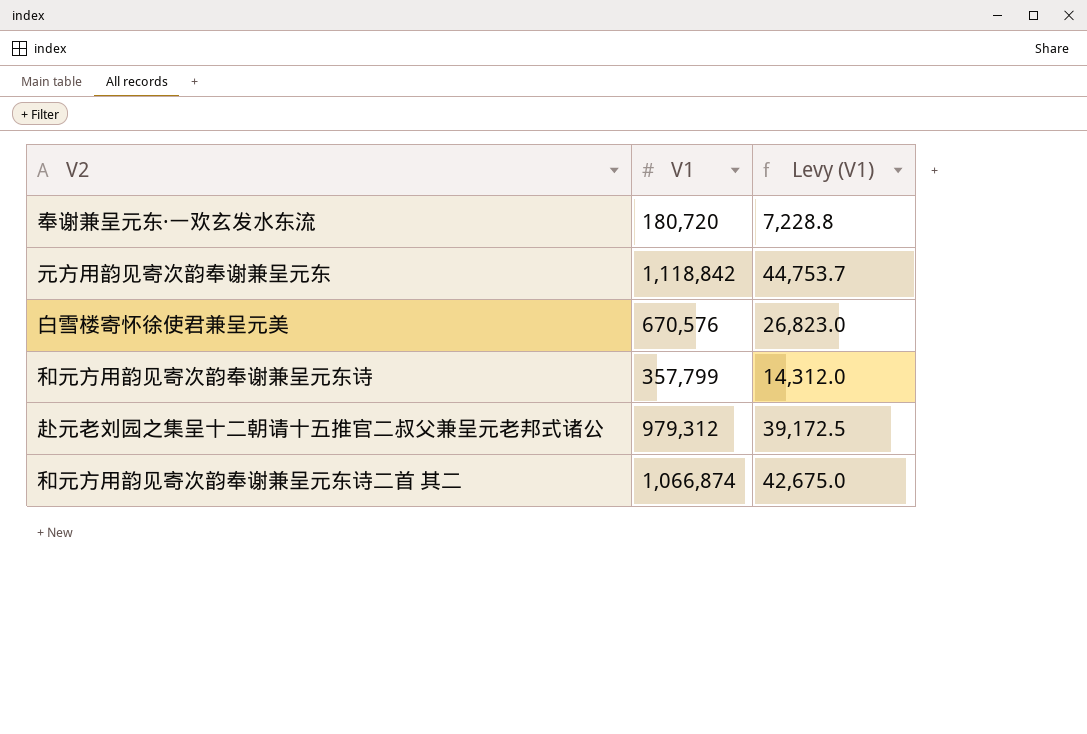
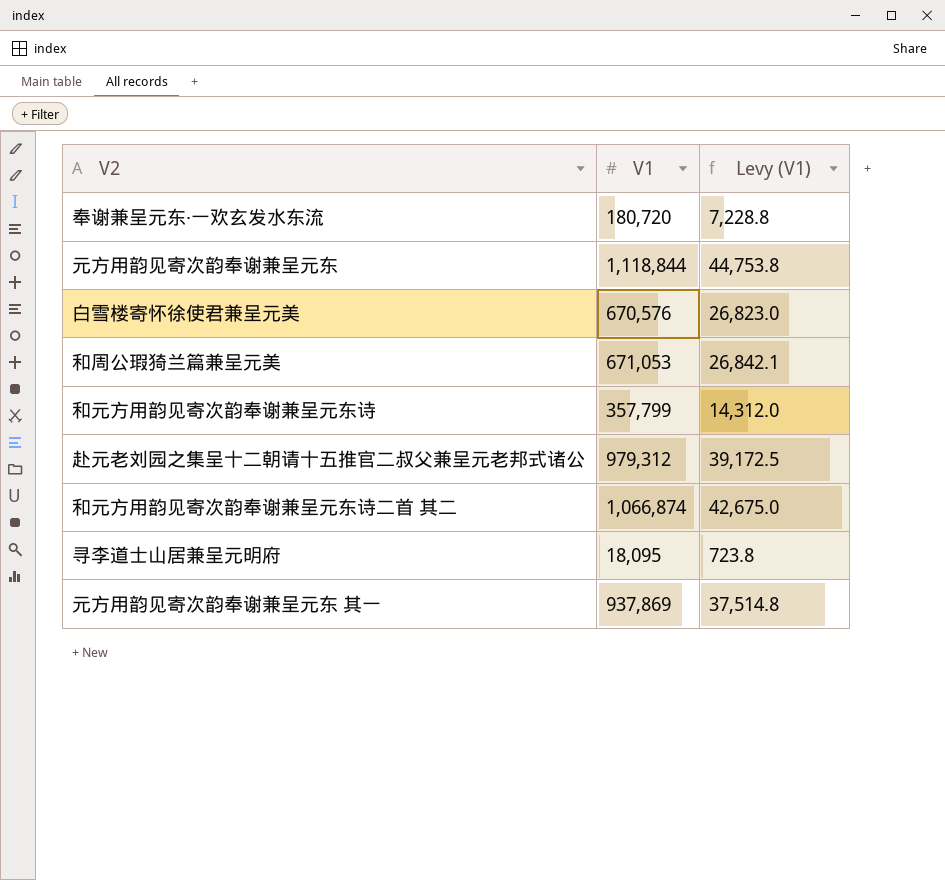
元方用韵见寄次韵奉谢兼呈元东 | V1: 1,118,842 -> 1,118,844
元方用韵见寄次韵奉谢兼呈元东 | Levy (V1): 44,753.7 -> 44,753.8
row 和周公瑕猗兰篇兼呈元美: none -> 671,053 | 26,842.1
row 寻李道士山居兼呈元明府: none -> 18,095 | 723.8
row 元方用韵见寄次韵奉谢兼呈元东 其一: none -> 937,869 | 37,514.8

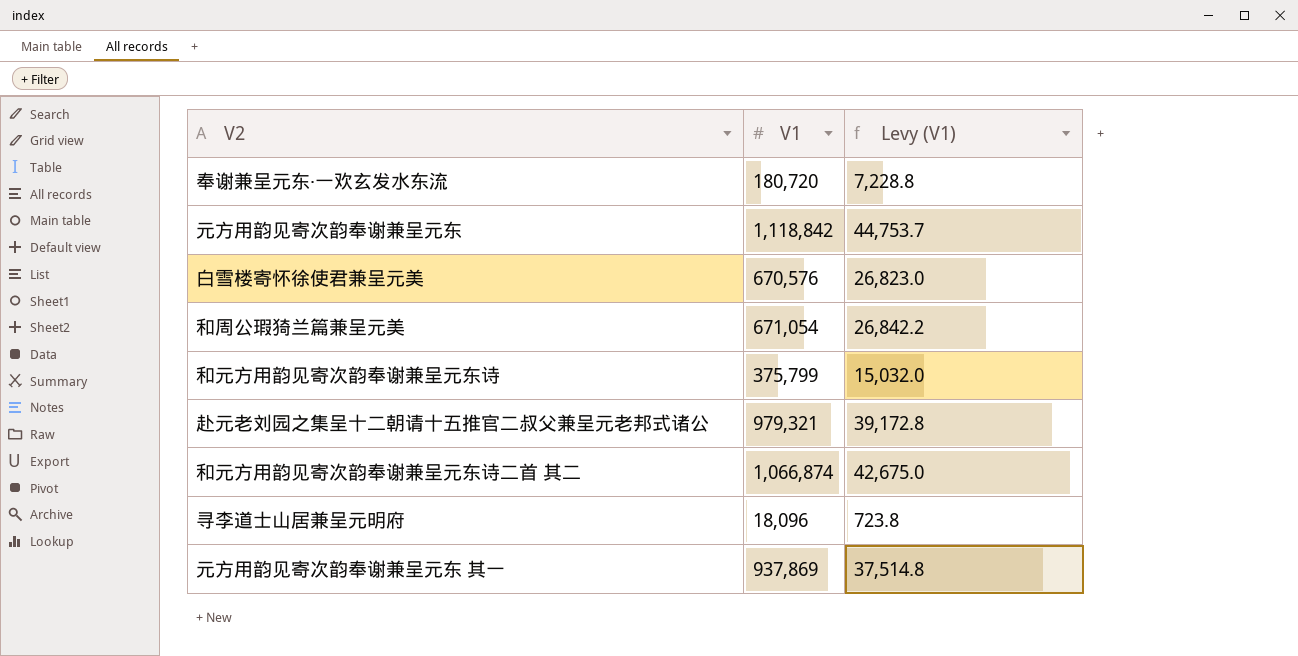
元方用韵见寄次韵奉谢兼呈元东 | V1: 1,118,844 -> 1,118,842
元方用韵见寄次韵奉谢兼呈元东 | Levy (V1): 44,753.8 -> 44,753.7
和周公瑕猗兰篇兼呈元美 | V1: 671,053 -> 671,054
和周公瑕猗兰篇兼呈元美 | Levy (V1): 26,842.1 -> 26,842.2
和元方用韵见寄次韵奉谢兼呈元东诗 | V1: 357,799 -> 375,799
和元方用韵见寄次韵奉谢兼呈元东诗 | Levy (V1): 14,312.0 -> 15,032.0
赴元老刘园之集呈十二朝请十五推官二叔父兼呈元老邦式诸公 | V1: 979,312 -> 979,321
赴元老刘园之集呈十二朝请十五推官二叔父兼呈元老邦式诸公 | Levy (V1): 39,172.5 -> 39,172.8
寻李道士山居兼呈元明府 | V1: 18,095 -> 18,096

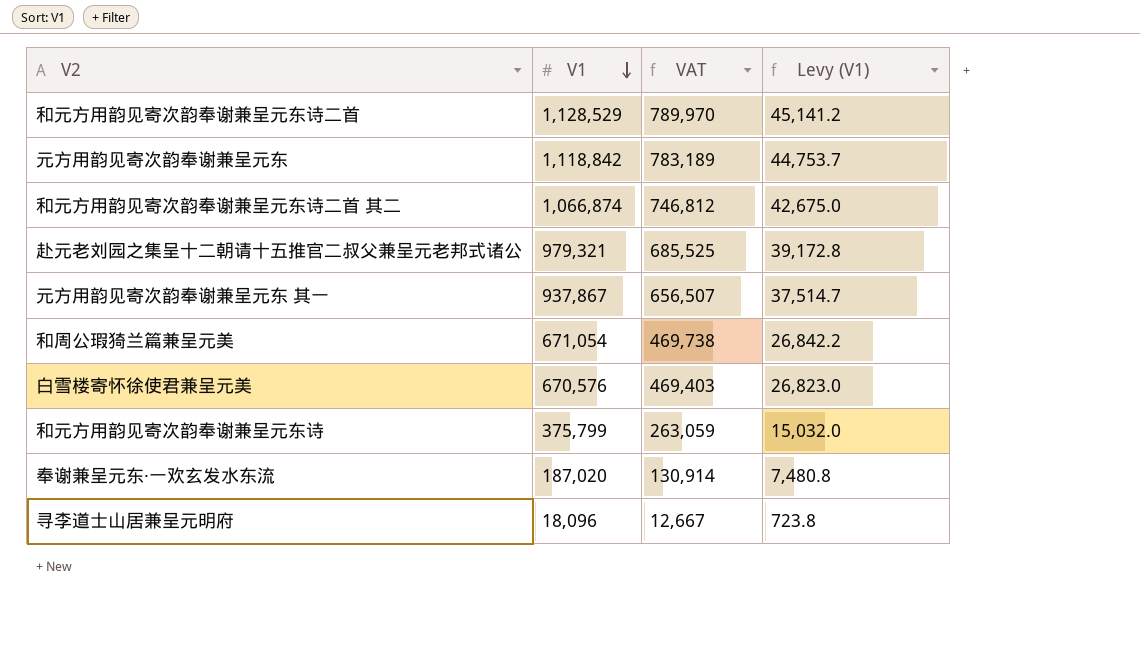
row order: none -> V1 descending
column VAT | formula: none -> [V1] * 0.7
row 和元方用韵见寄次韵奉谢兼呈元东诗二首: none -> 1,128,529 | 789,970 | 45,141.2
元方用韵见寄次韵奉谢兼呈元东 其一 | V1: 937,869 -> 937,867
元方用韵见寄次韵奉谢兼呈元东 其一 | Levy (V1): 37,514.8 -> 37,514.7
奉谢兼呈元东·一欢玄发水东流 | V1: 180,720 -> 187,020
奉谢兼呈元东·一欢玄发水东流 | Levy (V1): 7,228.8 -> 7,480.8

